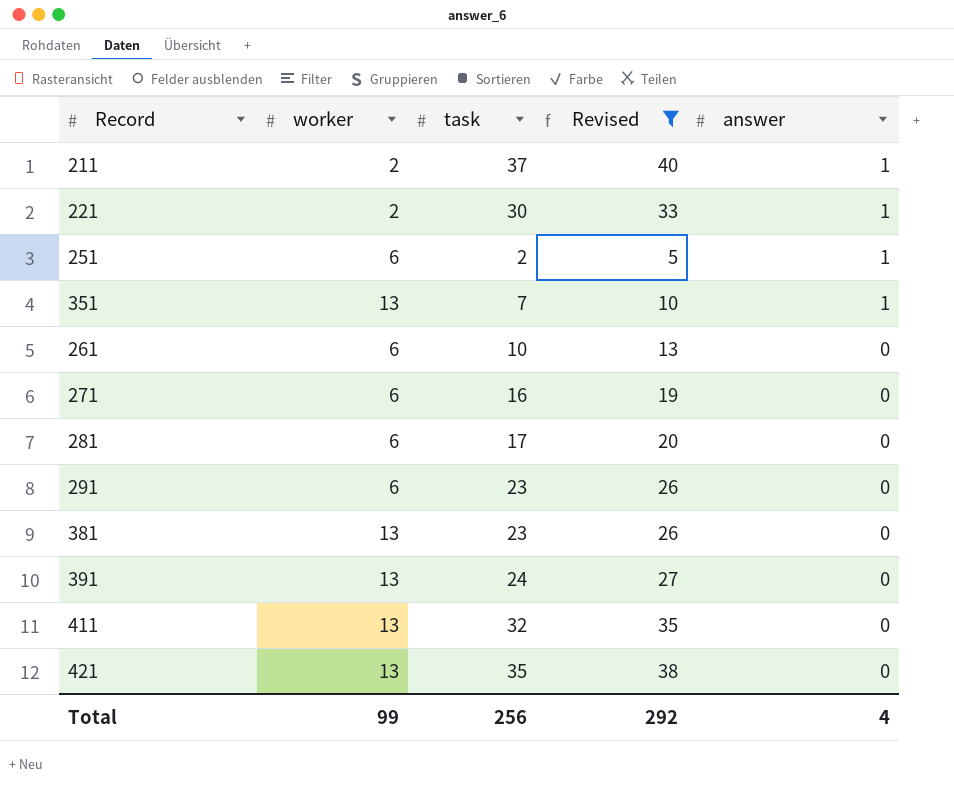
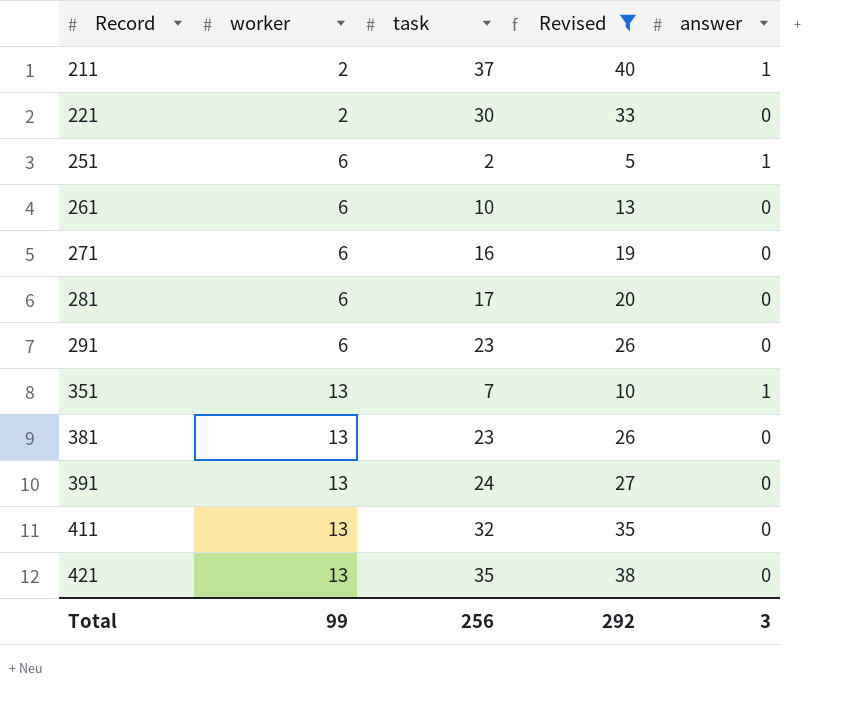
row order: answer descending -> Record ascending
221 | answer: 1 -> 0
Total | answer: 4 -> 3

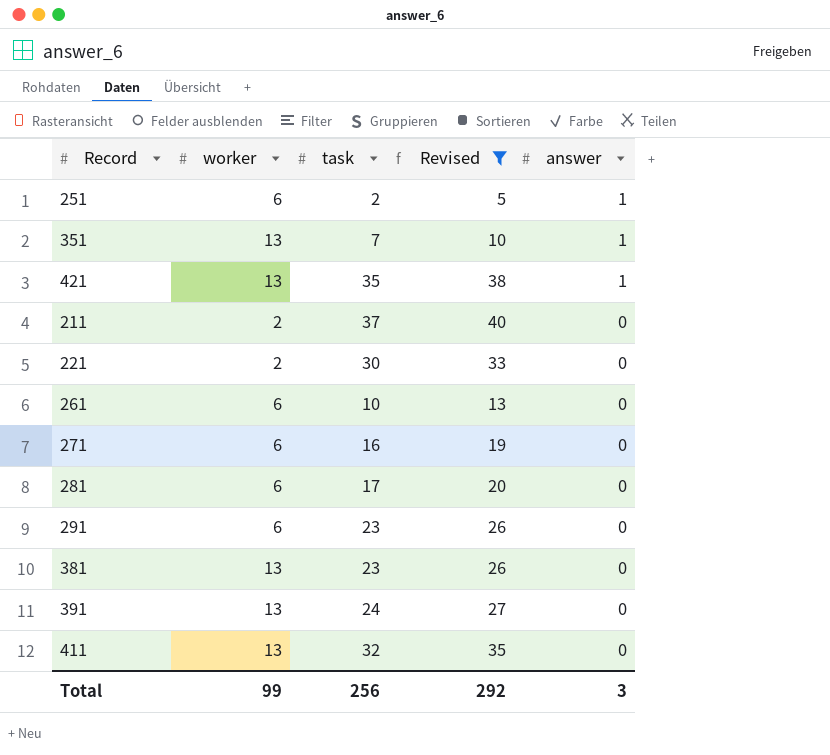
row order: Record ascending -> answer descending
421 | answer: 0 -> 1
211 | answer: 1 -> 0

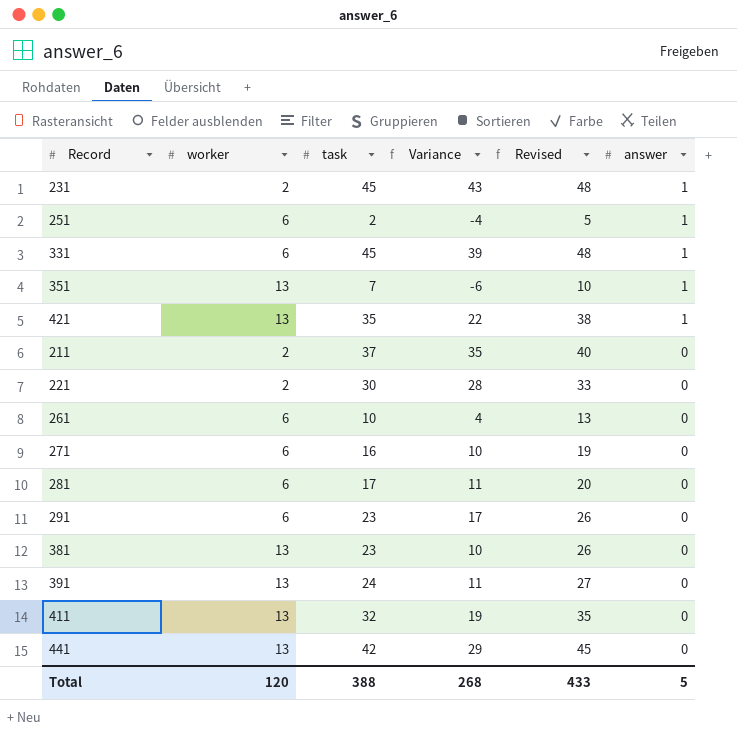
filter: Revised <= 40 -> none
column Variance | formula: none -> [task] - [worker]
Total | worker: 99 -> 120
Total | task: 256 -> 388
Total | Revised: 292 -> 433
Total | answer: 3 -> 5

